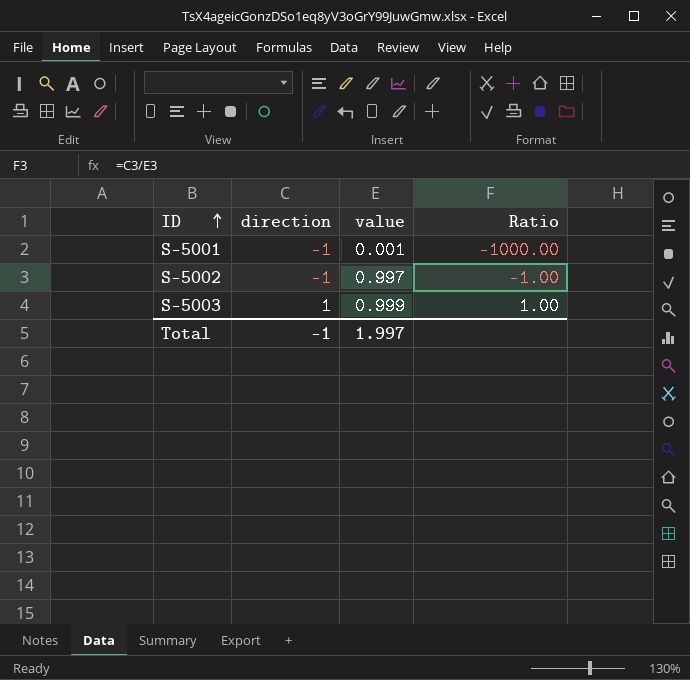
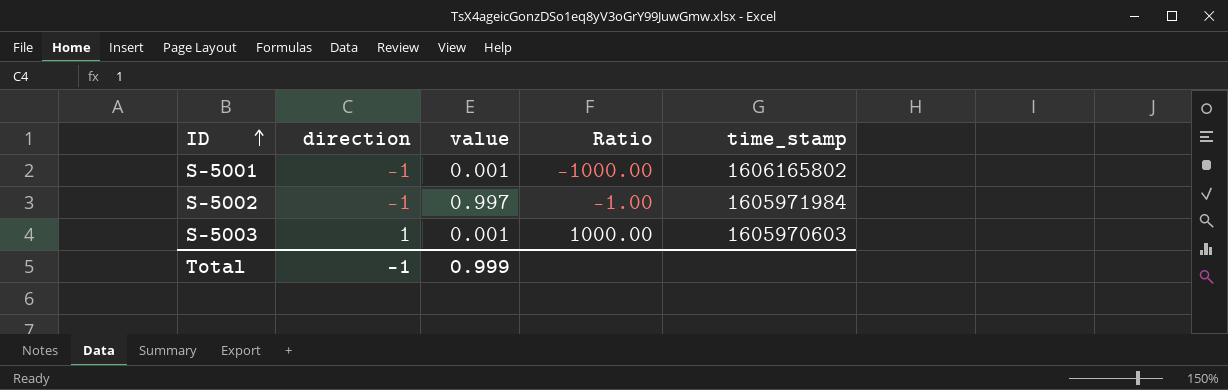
column time_stamp | position: none -> 5
S-5003 | value: 0.999 -> 0.001
S-5003 | Ratio: 1.00 -> 1000.00
Total | value: 1.997 -> 0.999

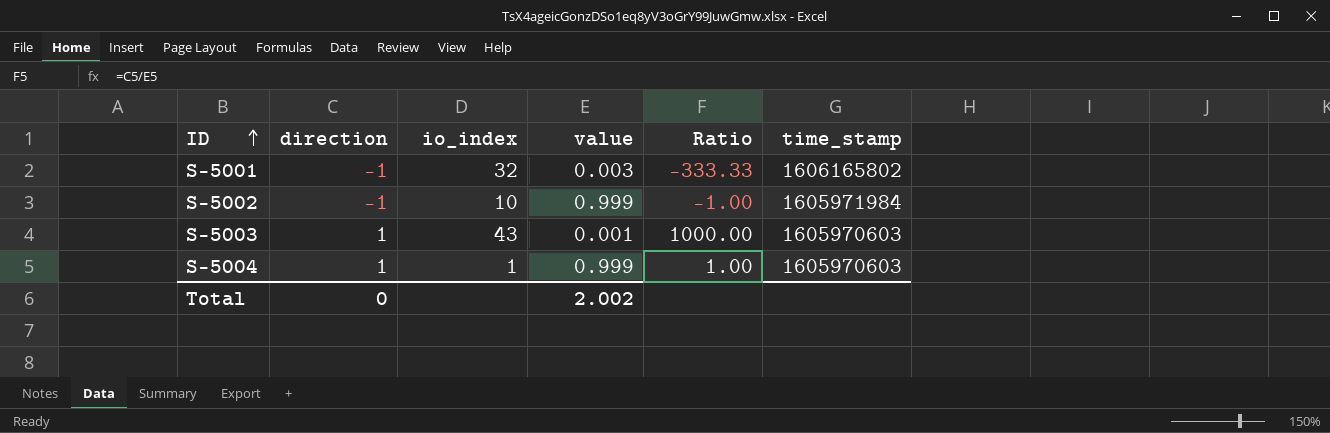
column io_index | position: none -> 3
S-5001 | value: 0.001 -> 0.003
S-5001 | Ratio: -1000.00 -> -333.33
S-5002 | value: 0.997 -> 0.999
row S-5004: none -> 1 | 1 | 0.999 | 1.00 | 1605970603
Total | direction: -1 -> 0
Total | value: 0.999 -> 2.002

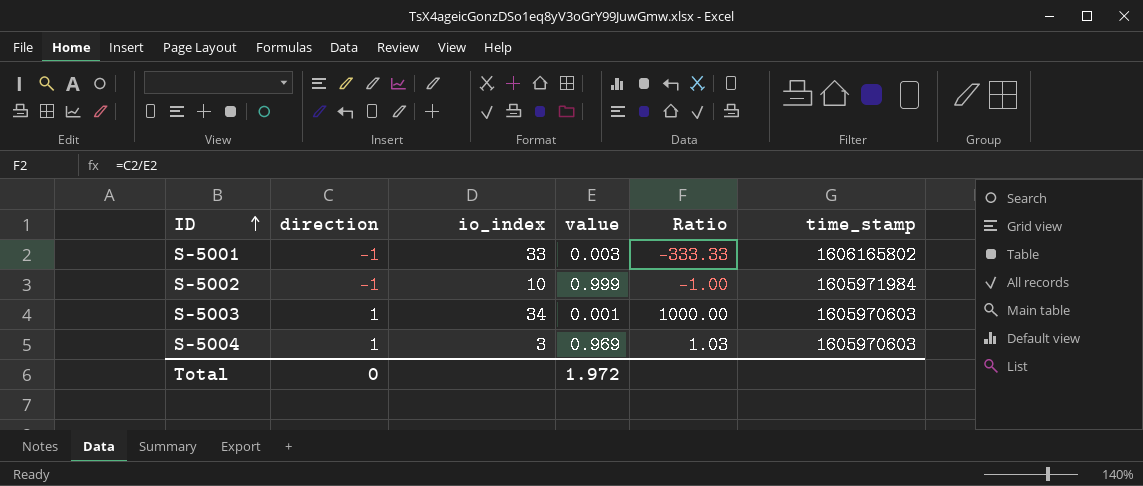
S-5001 | io_index: 32 -> 33
S-5003 | io_index: 43 -> 34
S-5004 | io_index: 1 -> 3
S-5004 | value: 0.999 -> 0.969
S-5004 | Ratio: 1.00 -> 1.03
Total | value: 2.002 -> 1.972

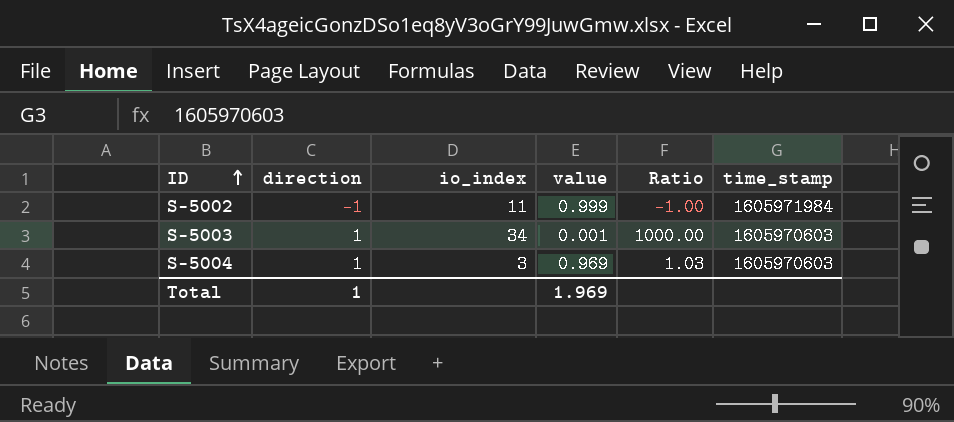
row S-5001: -1 | 33 | 0.003 | -333.33 | 1606165802 -> none
S-5002 | io_index: 10 -> 11
Total | direction: 0 -> 1
Total | value: 1.972 -> 1.969

